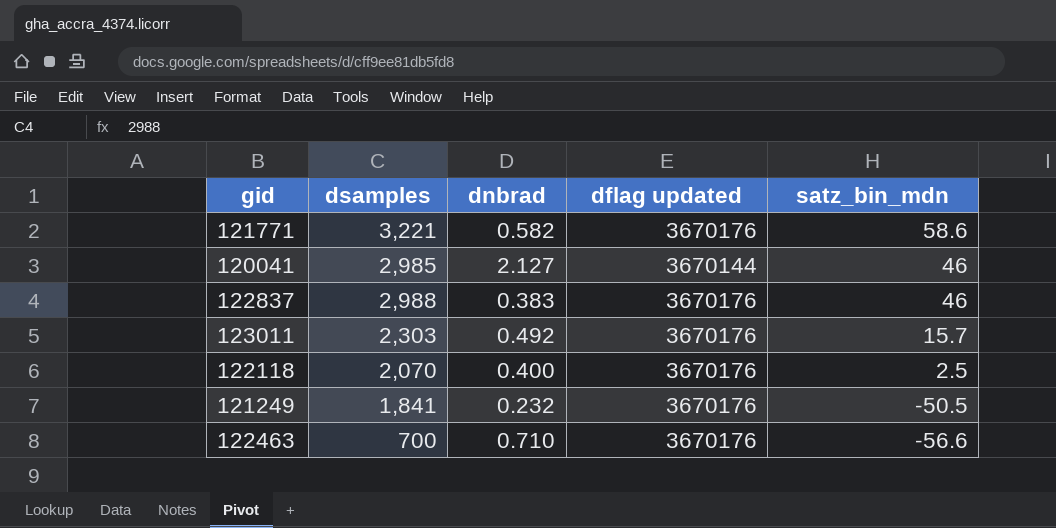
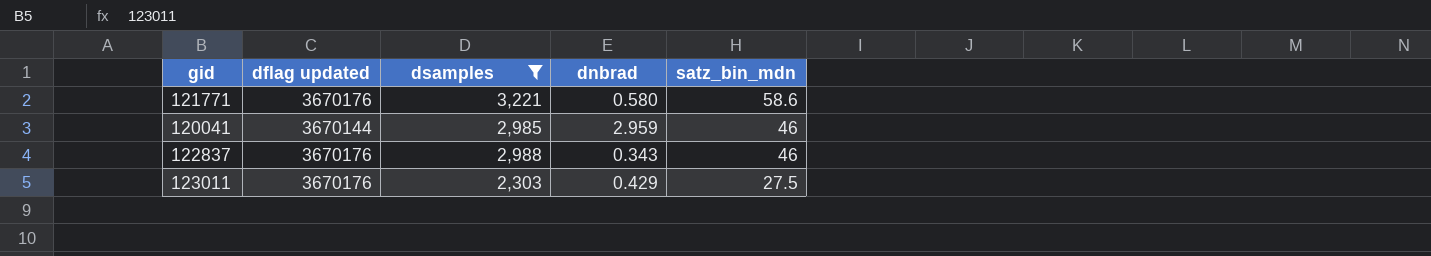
filter: none -> dsamples >= 2,303
column dflag updated | position: 4 -> 2
121771 | dnbrad: 0.582 -> 0.580
120041 | dnbrad: 2.127 -> 2.959
122837 | dnbrad: 0.383 -> 0.343
123011 | dnbrad: 0.492 -> 0.429
123011 | satz_bin_mdn: 15.7 -> 27.5

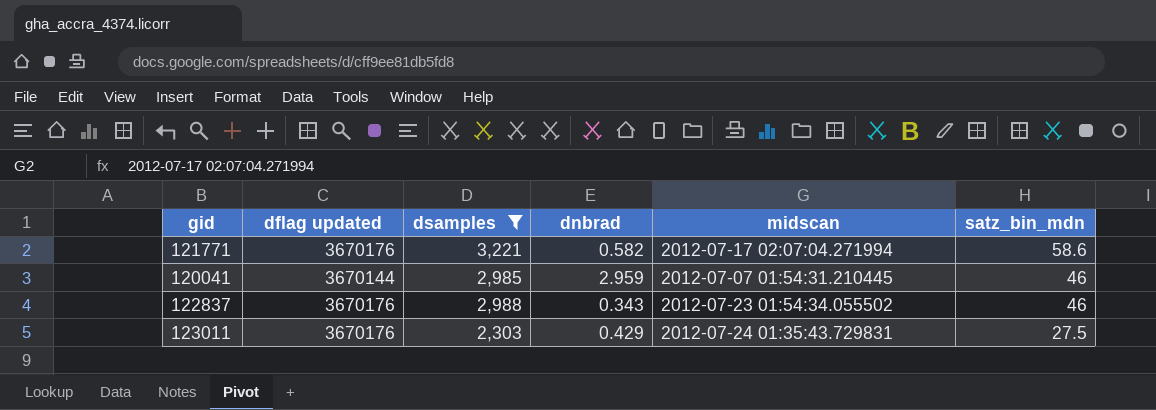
column midscan | position: none -> 5
121771 | dnbrad: 0.580 -> 0.582

